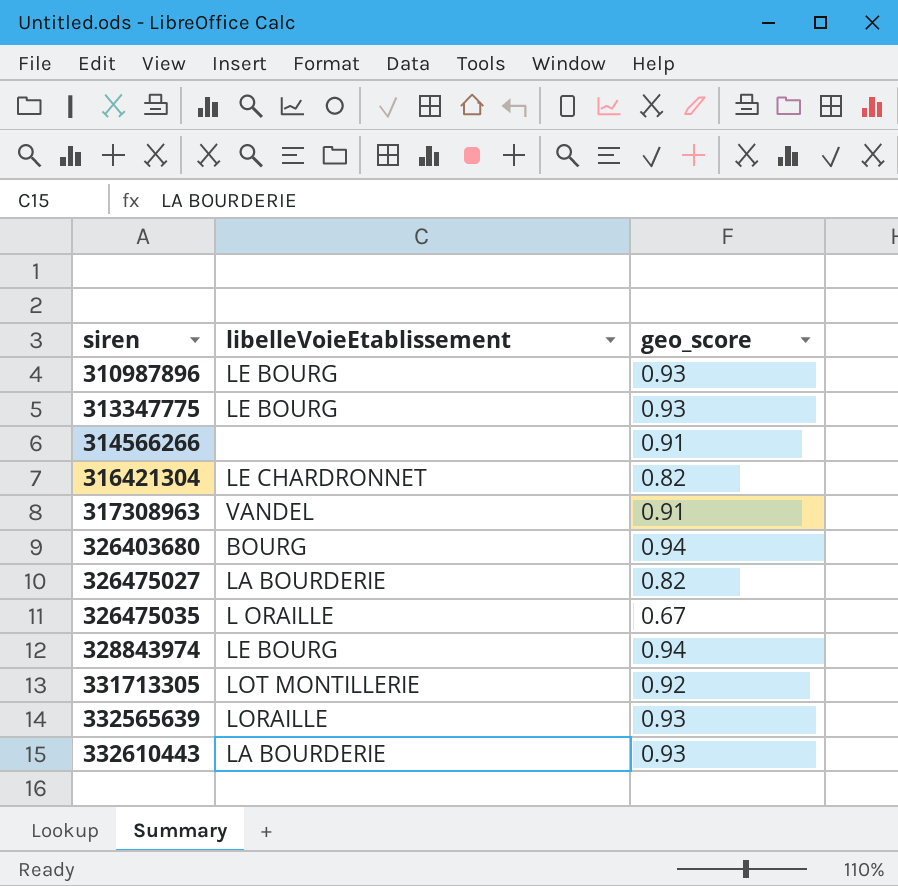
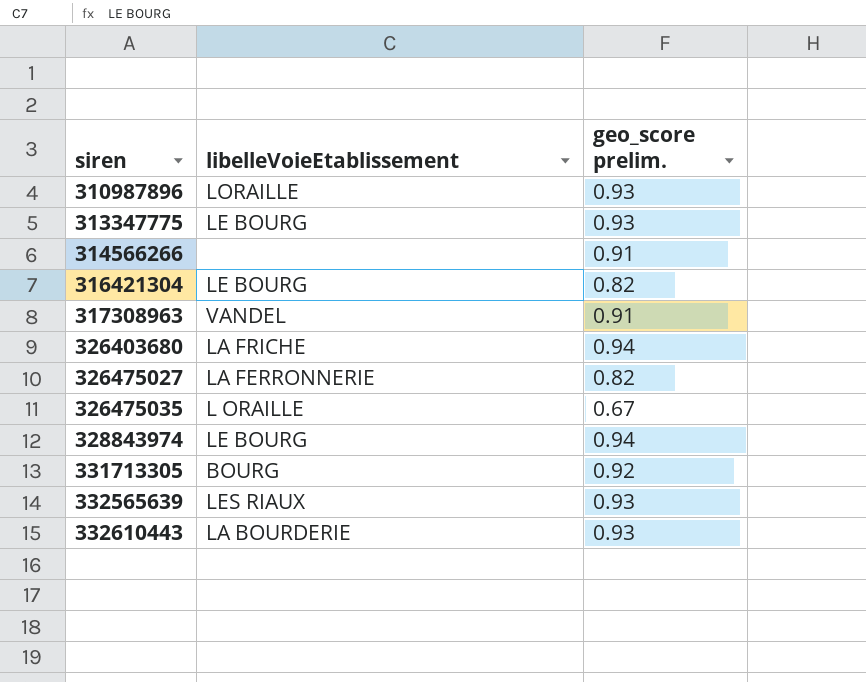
column name: geo_score -> geo_score prelim.
310987896 | libelleVoieEtablissement: LE BOURG -> LORAILLE
316421304 | libelleVoieEtablissement: LE CHARDRONNET -> LE BOURG
326403680 | libelleVoieEtablissement: BOURG -> LA FRICHE
326475027 | libelleVoieEtablissement: LA BOURDERIE -> LA FERRONNERIE
331713305 | libelleVoieEtablissement: LOT MONTILLERIE -> BOURG
332565639 | libelleVoieEtablissement: LORAILLE -> LES RIAUX

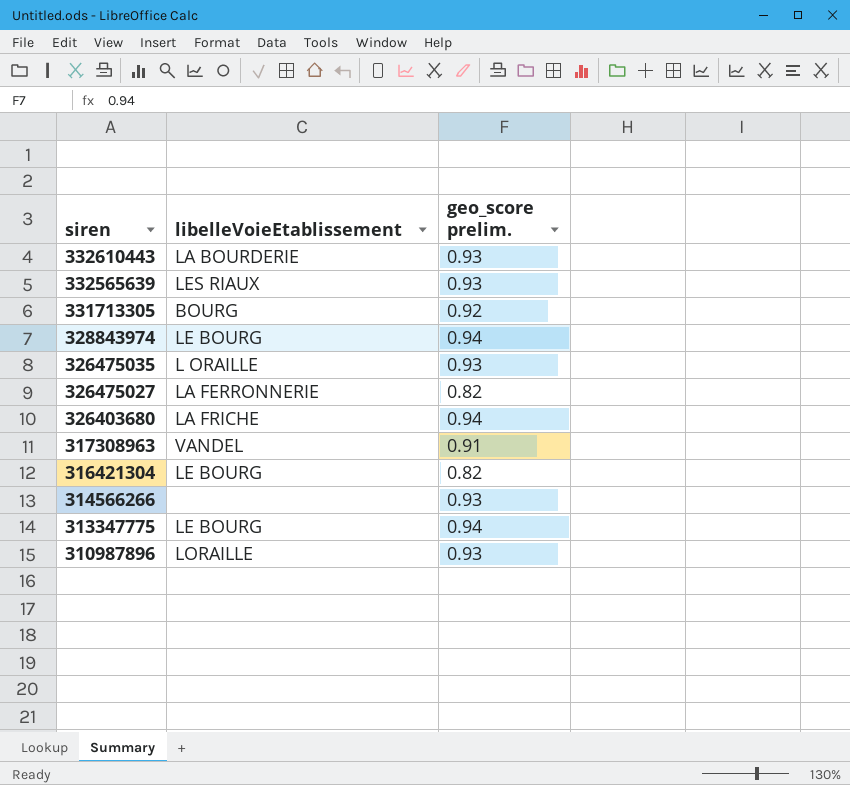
row order: siren ascending -> siren descending
326475035 | geo_score prelim.: 0.67 -> 0.93
314566266 | geo_score prelim.: 0.91 -> 0.93
313347775 | geo_score prelim.: 0.93 -> 0.94

